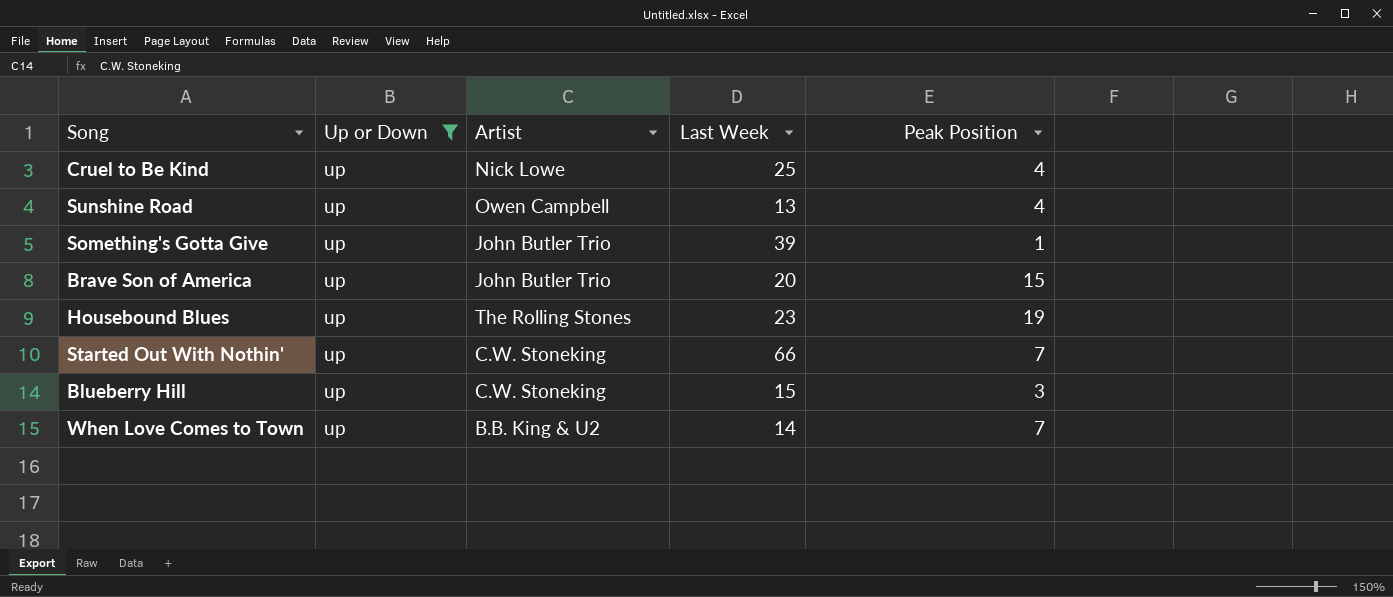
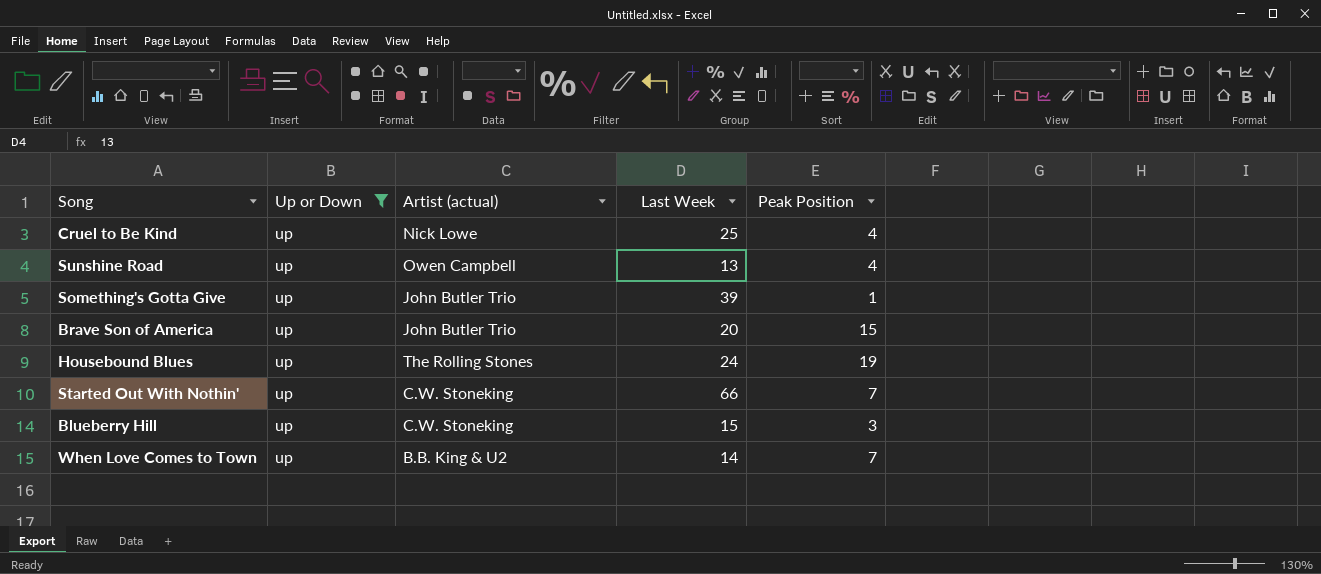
column name: Artist -> Artist (actual)
Housebound Blues | Last Week: 23 -> 24

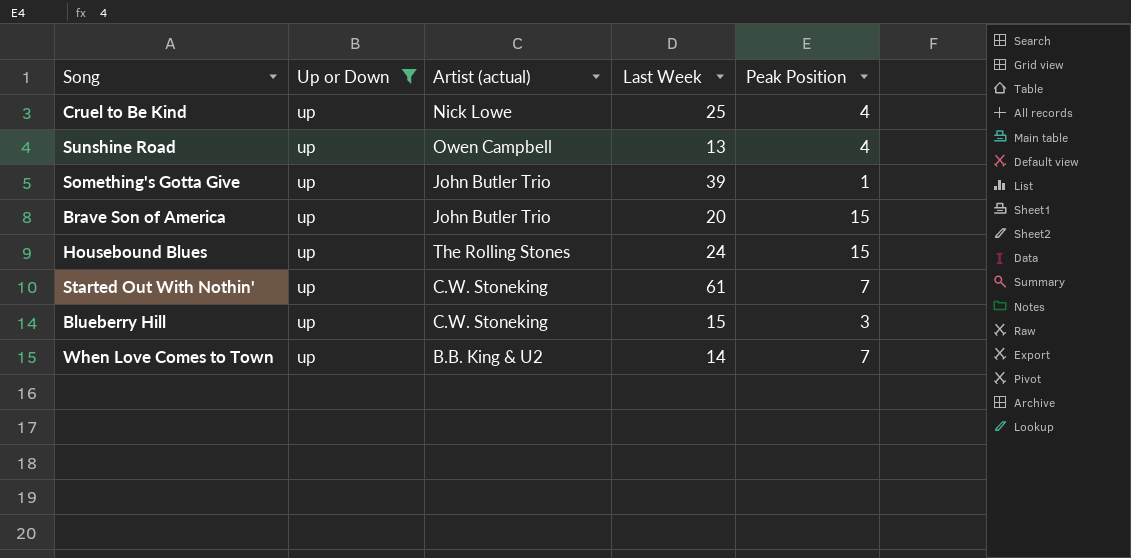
Housebound Blues | Peak Position: 19 -> 15
Started Out With Nothin' | Last Week: 66 -> 61

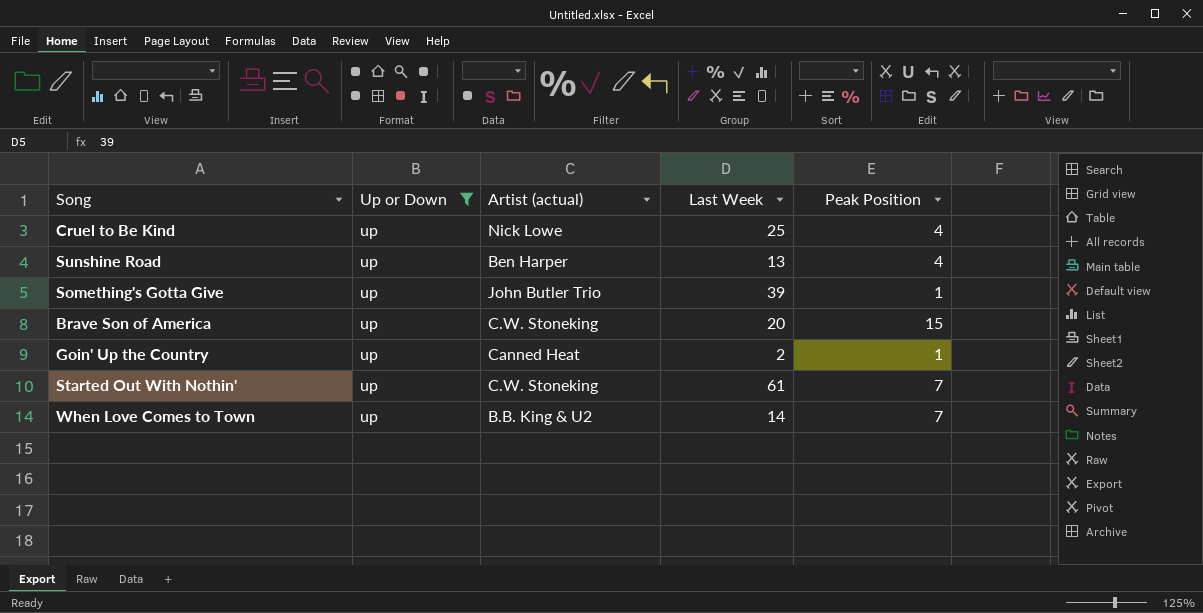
row Housebound Blues: up | The Rolling Stones | 24 | 15 -> none
row Blueberry Hill: up | C.W. Stoneking | 15 | 3 -> none
Sunshine Road | Artist (actual): Owen Campbell -> Ben Harper
Brave Son of America | Artist (actual): John Butler Trio -> C.W. Stoneking
row Goin' Up the Country: none -> up | Canned Heat | 2 | 1

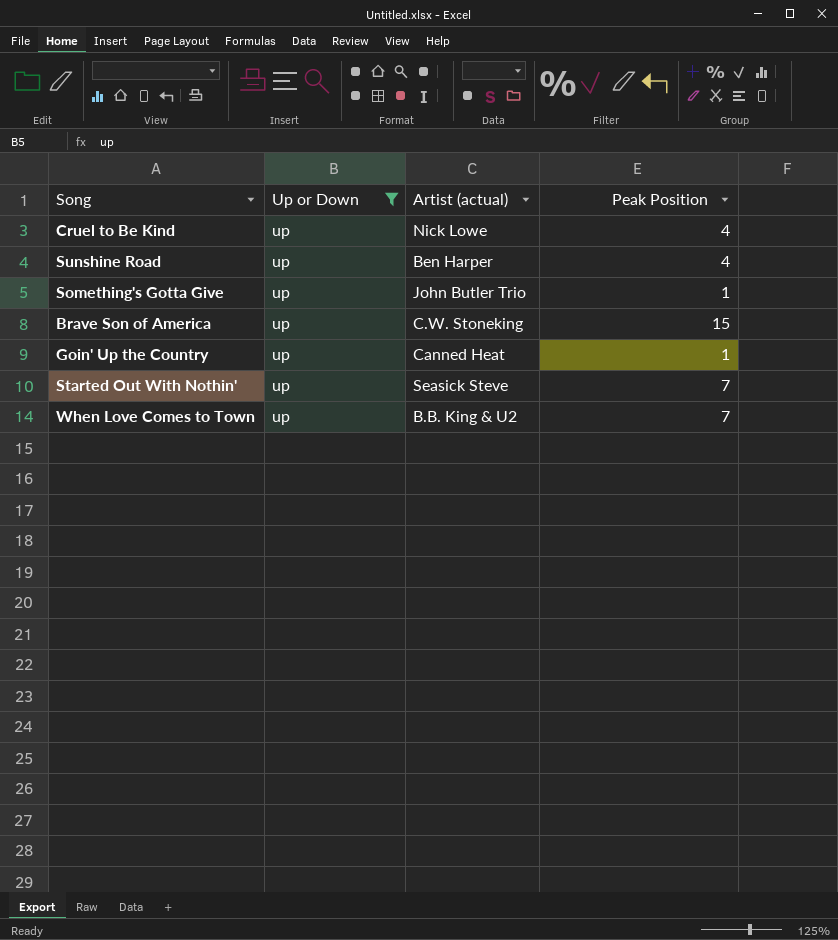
column Last Week | position: 4 -> none
Started Out With Nothin' | Artist (actual): C.W. Stoneking -> Seasick Steve

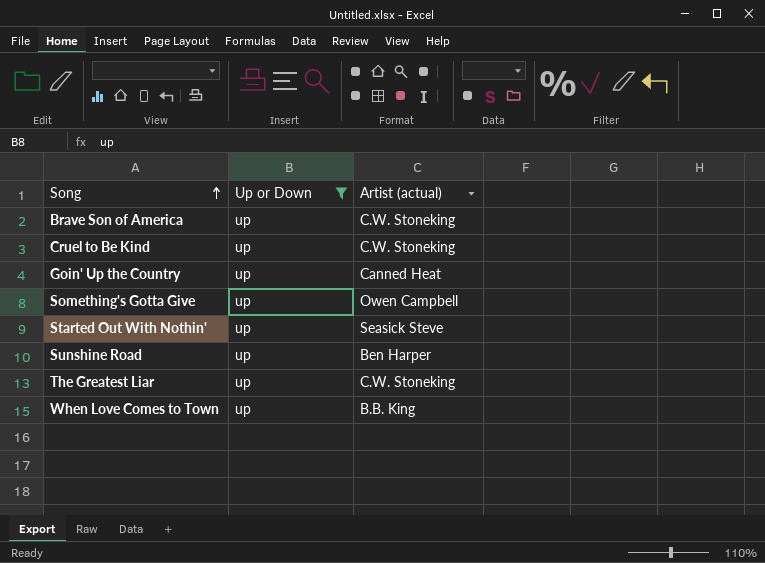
row order: none -> Song ascending
column Peak Position | position: 4 -> none
Cruel to Be Kind | Artist (actual): Nick Lowe -> C.W. Stoneking
Something's Gotta Give | Artist (actual): John Butler Trio -> Owen Campbell
row The Greatest Liar: none -> up | C.W. Stoneking
When Love Comes to Town | Artist (actual): B.B. King & U2 -> B.B. King

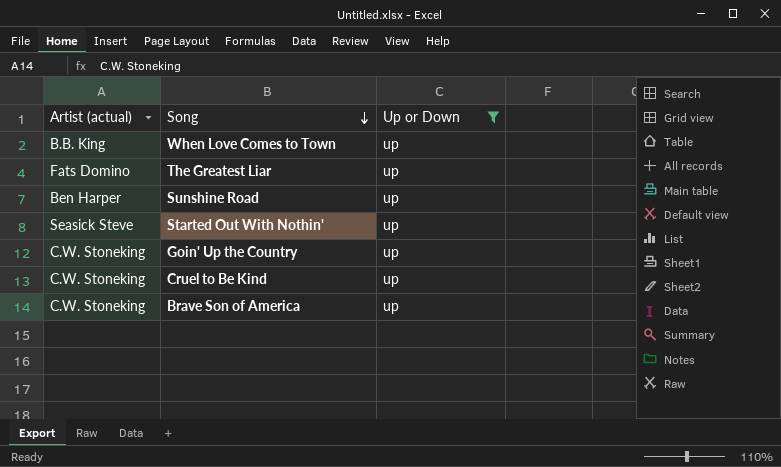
row order: Song ascending -> Song descending
column Artist (actual) | position: 3 -> 1
row Something's Gotta Give: up | Owen Campbell -> none
The Greatest Liar | Artist (actual): C.W. Stoneking -> Fats Domino
Goin' Up the Country | Artist (actual): Canned Heat -> C.W. Stoneking

